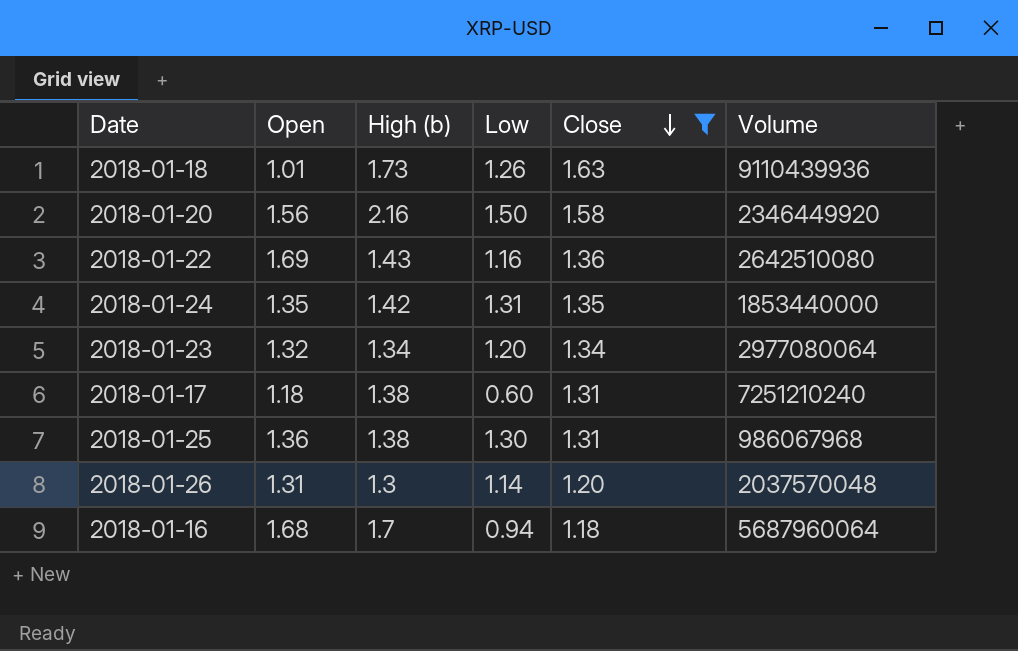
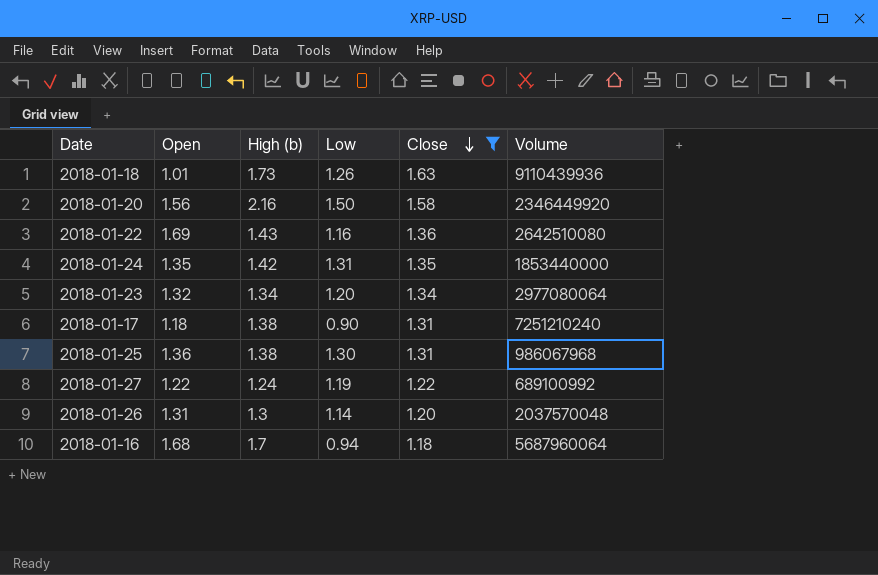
2018-01-17 | Low: 0.60 -> 0.90
row 2018-01-27: none -> 1.22 | 1.24 | 1.19 | 1.22 | 689100992

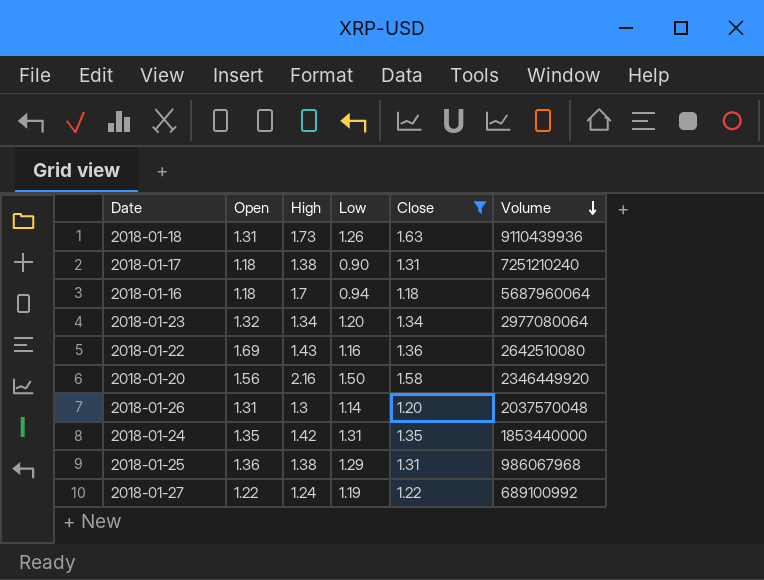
row order: Close descending -> Volume descending
column name: High (b) -> High
2018-01-18 | Open: 1.01 -> 1.31
2018-01-16 | Open: 1.68 -> 1.18
2018-01-25 | Low: 1.30 -> 1.29

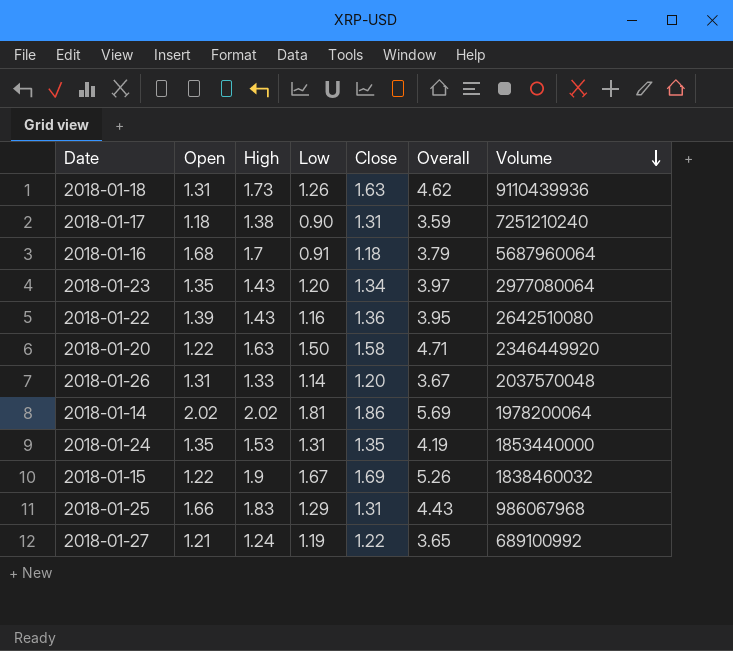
filter: Close <= 1.63 -> none
column Overall | formula: none -> [High] + [Low] + [Close]
2018-01-16 | Open: 1.18 -> 1.68
2018-01-16 | Low: 0.94 -> 0.91
2018-01-23 | Open: 1.32 -> 1.35
2018-01-23 | High: 1.34 -> 1.43
2018-01-22 | Open: 1.69 -> 1.39
2018-01-20 | Open: 1.56 -> 1.22
2018-01-20 | High: 2.16 -> 1.63
2018-01-26 | High: 1.3 -> 1.33
2018-01-24 | High: 1.42 -> 1.53
2018-01-25 | Open: 1.36 -> 1.66
2018-01-25 | High: 1.38 -> 1.83
2018-01-27 | Open: 1.22 -> 1.21

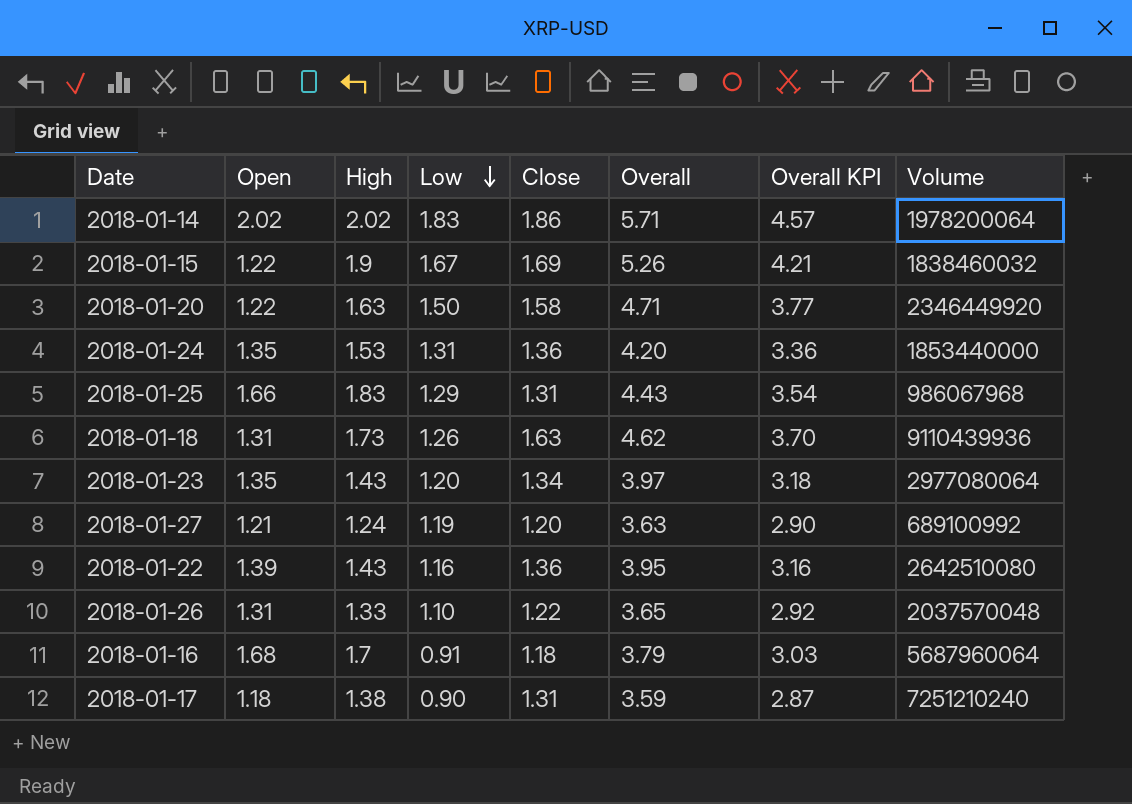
row order: Volume descending -> Low descending
column Overall KPI | formula: none -> [Overall] * 0.8
2018-01-14 | Low: 1.81 -> 1.83
2018-01-14 | Overall: 5.69 -> 5.71
2018-01-24 | Close: 1.35 -> 1.36
2018-01-24 | Overall: 4.19 -> 4.20
2018-01-27 | Close: 1.22 -> 1.20
2018-01-27 | Overall: 3.65 -> 3.63
2018-01-26 | Low: 1.14 -> 1.10
2018-01-26 | Close: 1.20 -> 1.22
2018-01-26 | Overall: 3.67 -> 3.65

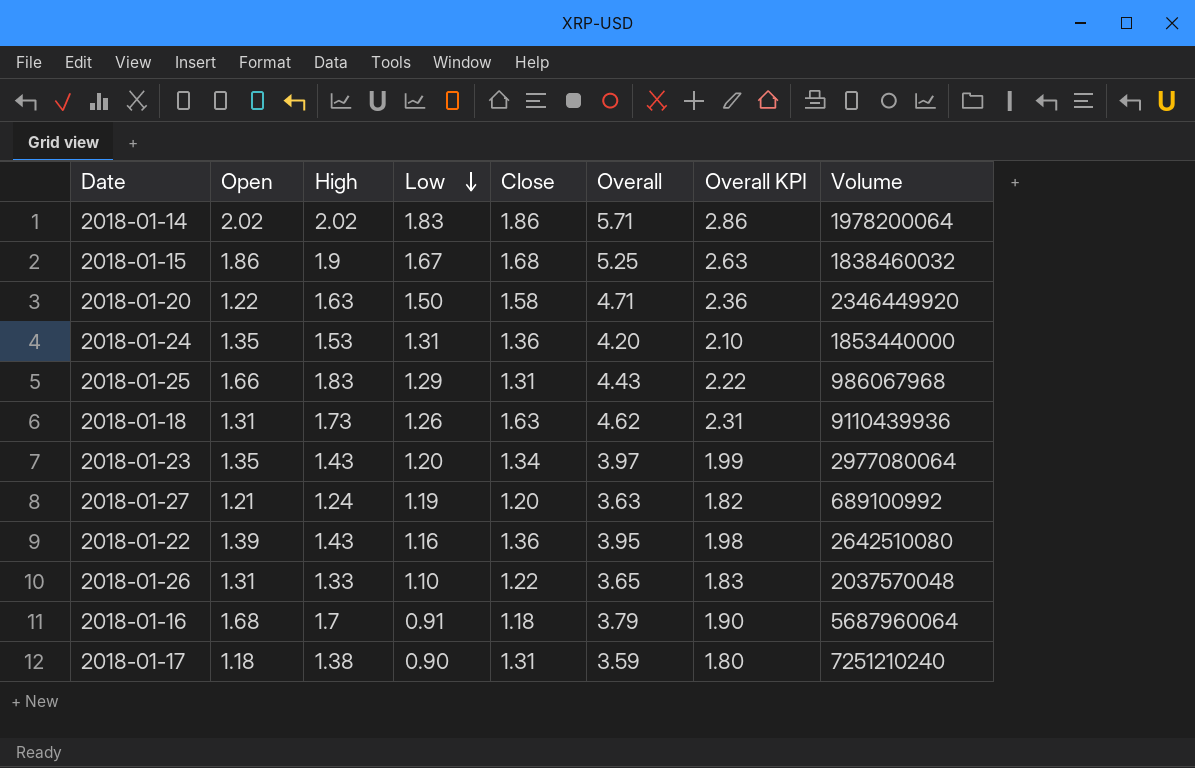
column Overall KPI | formula: [Overall] * 0.8 -> [Overall] * 0.5
2018-01-15 | Open: 1.22 -> 1.86
2018-01-15 | Close: 1.69 -> 1.68
2018-01-15 | Overall: 5.26 -> 5.25

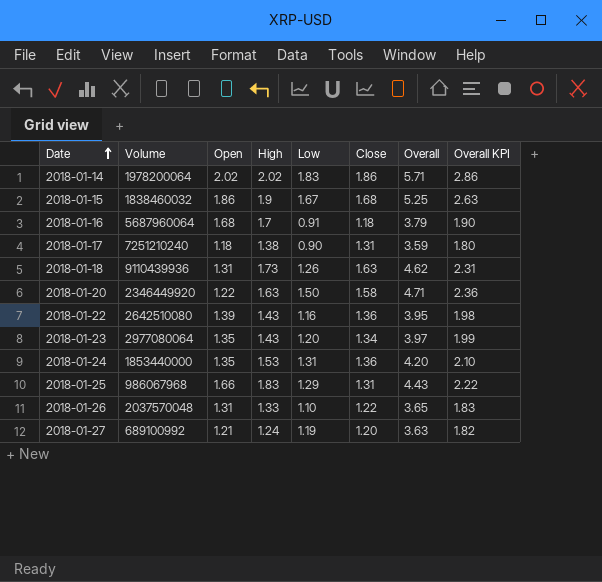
row order: Low descending -> Date ascending
column Volume | position: 8 -> 2

